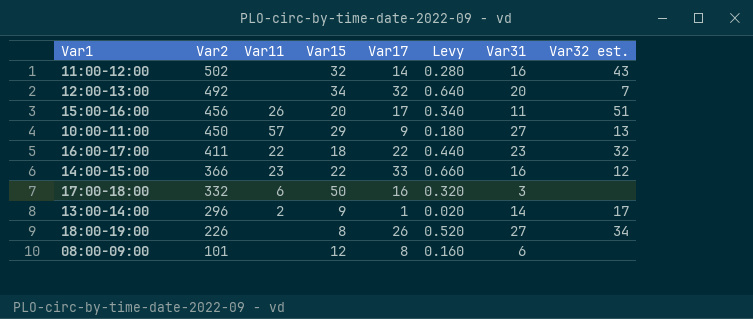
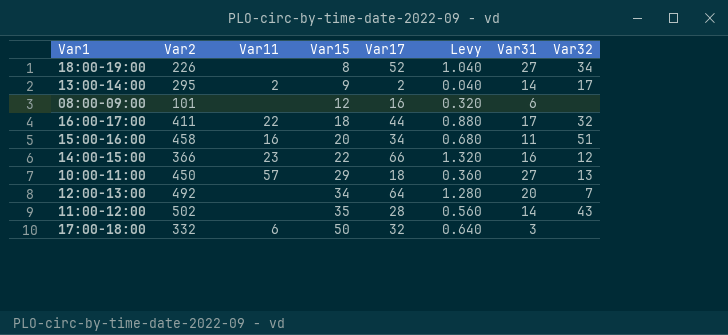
row order: Var2 descending -> Var15 ascending
column name: Var32 est. -> Var32
18:00-19:00 | Var17: 26 -> 52
18:00-19:00 | Levy: 0.520 -> 1.040
13:00-14:00 | Var2: 296 -> 295
13:00-14:00 | Var17: 1 -> 2
13:00-14:00 | Levy: 0.020 -> 0.040
08:00-09:00 | Var17: 8 -> 16
08:00-09:00 | Levy: 0.160 -> 0.320
16:00-17:00 | Var17: 22 -> 44
16:00-17:00 | Levy: 0.440 -> 0.880
16:00-17:00 | Var31: 23 -> 17
15:00-16:00 | Var2: 456 -> 458
15:00-16:00 | Var11: 26 -> 16
15:00-16:00 | Var17: 17 -> 34
15:00-16:00 | Levy: 0.340 -> 0.680
14:00-15:00 | Var17: 33 -> 66
14:00-15:00 | Levy: 0.660 -> 1.320
10:00-11:00 | Var17: 9 -> 18
10:00-11:00 | Levy: 0.180 -> 0.360
12:00-13:00 | Var17: 32 -> 64
12:00-13:00 | Levy: 0.640 -> 1.280
11:00-12:00 | Var15: 32 -> 35
11:00-12:00 | Var17: 14 -> 28
11:00-12:00 | Levy: 0.280 -> 0.560
11:00-12:00 | Var31: 16 -> 14
17:00-18:00 | Var17: 16 -> 32
17:00-18:00 | Levy: 0.320 -> 0.640

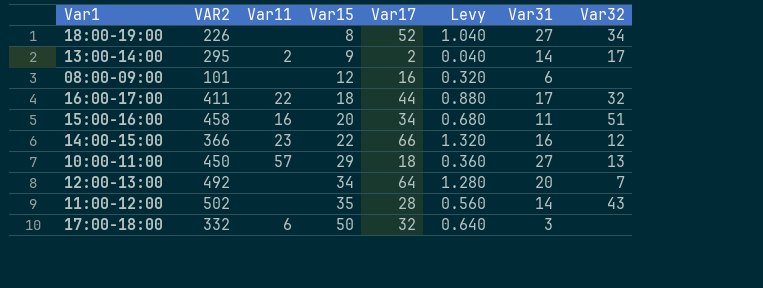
column name: Var2 -> VAR2

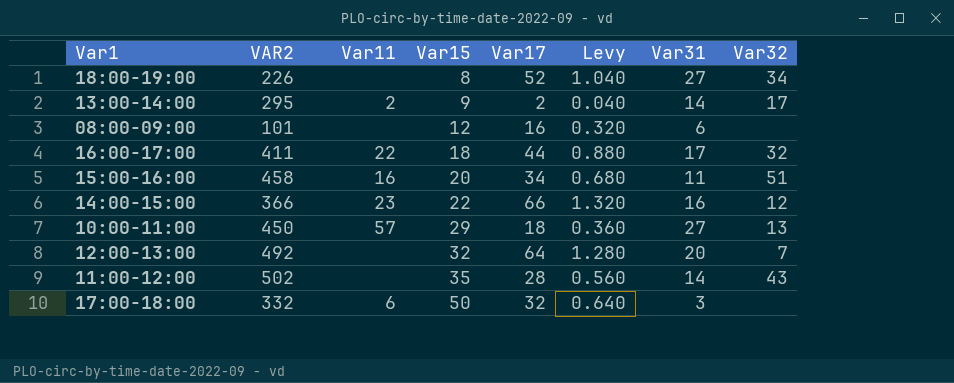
12:00-13:00 | Var15: 34 -> 32

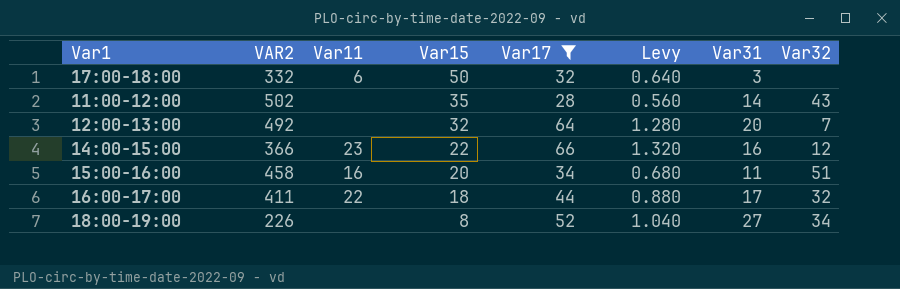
filter: none -> Var17 >= 28
row order: Var15 ascending -> Var15 descending

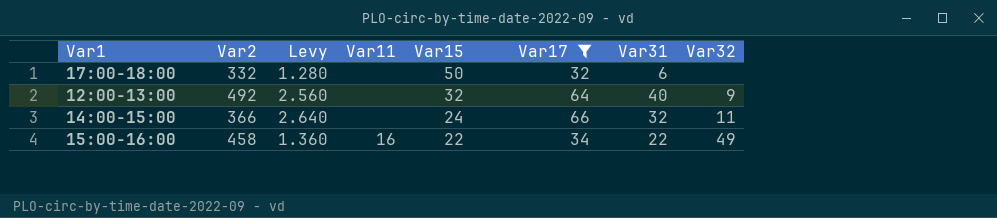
column name: VAR2 -> Var2
column Levy | formula: [Var17] * 0.02 -> [Var17] * 0.04
column Levy | position: 6 -> 3
row 11:00-12:00: 502 | none | 35 | 28 | 0.560 | 14 | 43 -> none
row 16:00-17:00: 411 | 22 | 18 | 44 | 0.880 | 17 | 32 -> none
row 18:00-19:00: 226 | none | 8 | 52 | 1.040 | 27 | 34 -> none
17:00-18:00 | Var11: 6 -> none
17:00-18:00 | Var31: 3 -> 6
12:00-13:00 | Var31: 20 -> 40
12:00-13:00 | Var32: 7 -> 9
14:00-15:00 | Var11: 23 -> none
14:00-15:00 | Var15: 22 -> 24
14:00-15:00 | Var31: 16 -> 32
14:00-15:00 | Var32: 12 -> 11
15:00-16:00 | Var15: 20 -> 22
15:00-16:00 | Var31: 11 -> 22
15:00-16:00 | Var32: 51 -> 49

